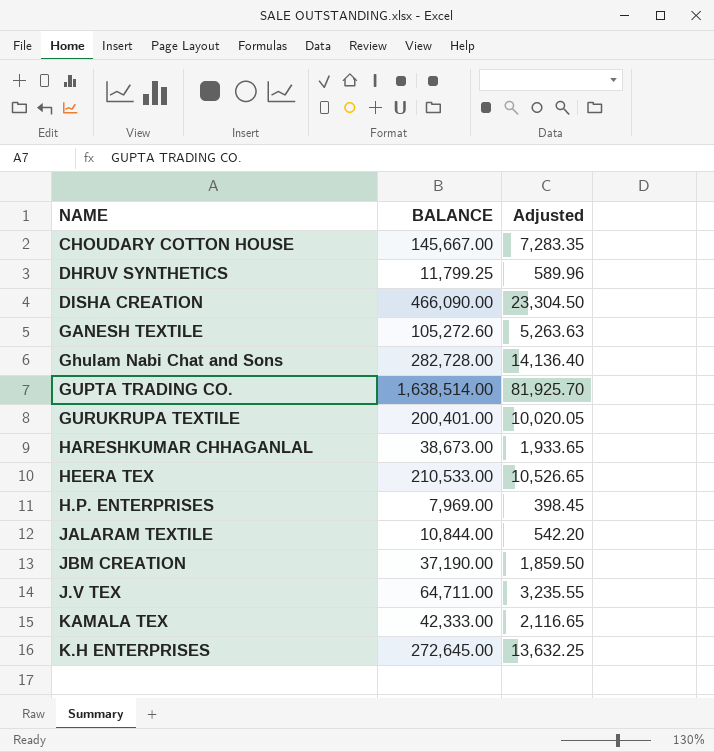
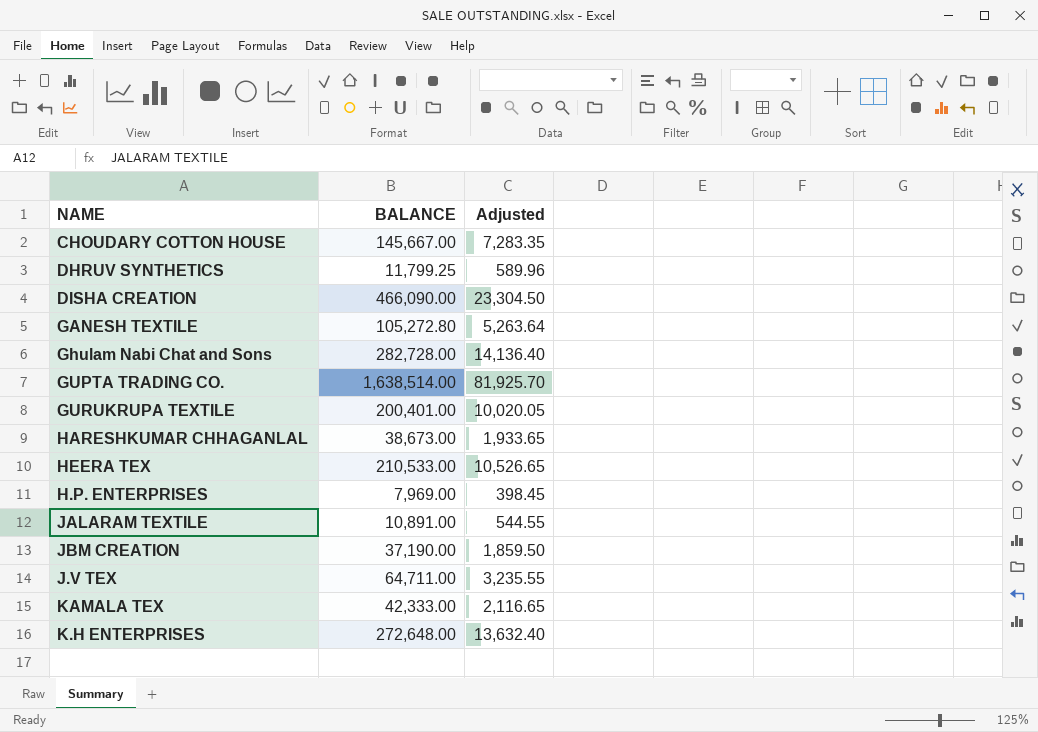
GANESH TEXTILE | BALANCE: 105,272.60 -> 105,272.80
GANESH TEXTILE | Adjusted: 5,263.63 -> 5,263.64
JALARAM TEXTILE | BALANCE: 10,844.00 -> 10,891.00
JALARAM TEXTILE | Adjusted: 542.20 -> 544.55
K.H ENTERPRISES | BALANCE: 272,645.00 -> 272,648.00
K.H ENTERPRISES | Adjusted: 13,632.25 -> 13,632.40

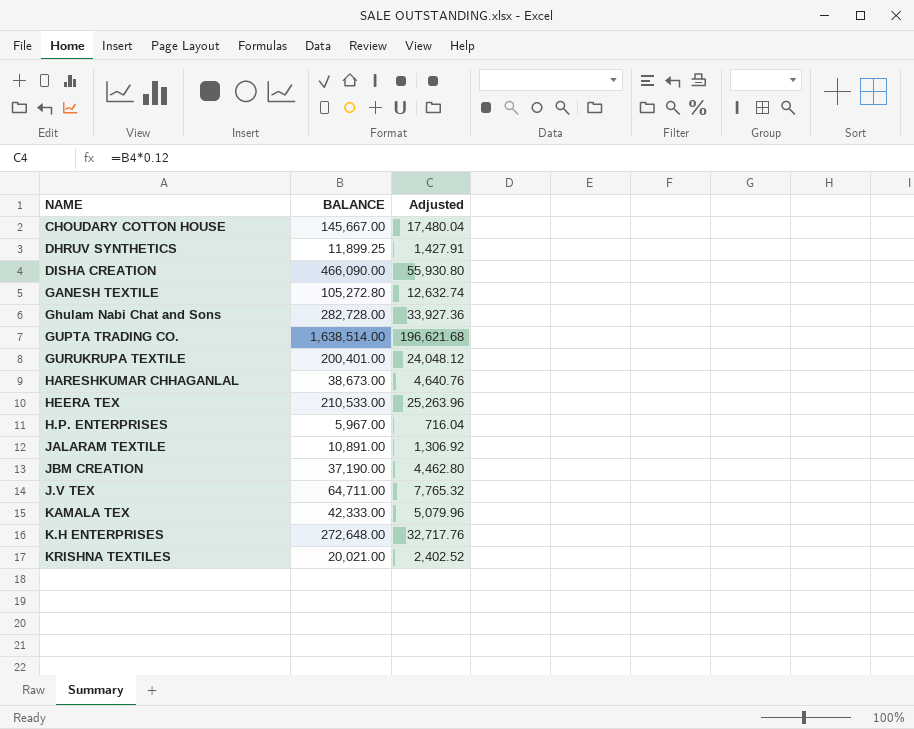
column Adjusted | formula: [BALANCE] * 0.05 -> [BALANCE] * 0.12
DHRUV SYNTHETICS | BALANCE: 11,799.25 -> 11,899.25
H.P. ENTERPRISES | BALANCE: 7,969.00 -> 5,967.00
row KRISHNA TEXTILES: none -> 20,021.00 | 2,402.52

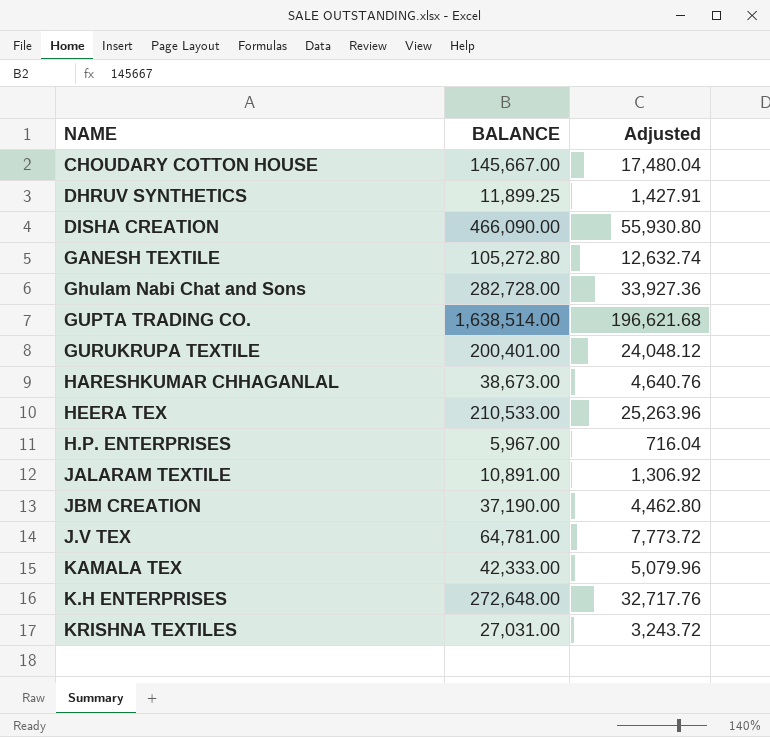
J.V TEX | BALANCE: 64,711.00 -> 64,781.00
J.V TEX | Adjusted: 7,765.32 -> 7,773.72
KRISHNA TEXTILES | BALANCE: 20,021.00 -> 27,031.00
KRISHNA TEXTILES | Adjusted: 2,402.52 -> 3,243.72

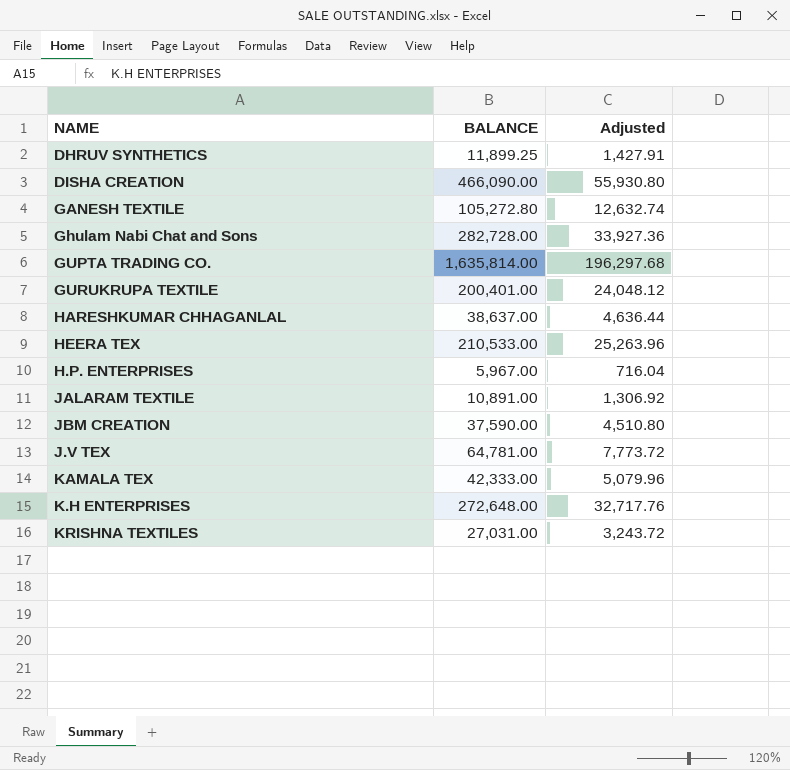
row CHOUDARY COTTON HOUSE: 145,667.00 | 17,480.04 -> none
GUPTA TRADING CO. | BALANCE: 1,638,514.00 -> 1,635,814.00
GUPTA TRADING CO. | Adjusted: 196,621.68 -> 196,297.68
HARESHKUMAR CHHAGANLAL | BALANCE: 38,673.00 -> 38,637.00
HARESHKUMAR CHHAGANLAL | Adjusted: 4,640.76 -> 4,636.44
JBM CREATION | BALANCE: 37,190.00 -> 37,590.00
JBM CREATION | Adjusted: 4,462.80 -> 4,510.80

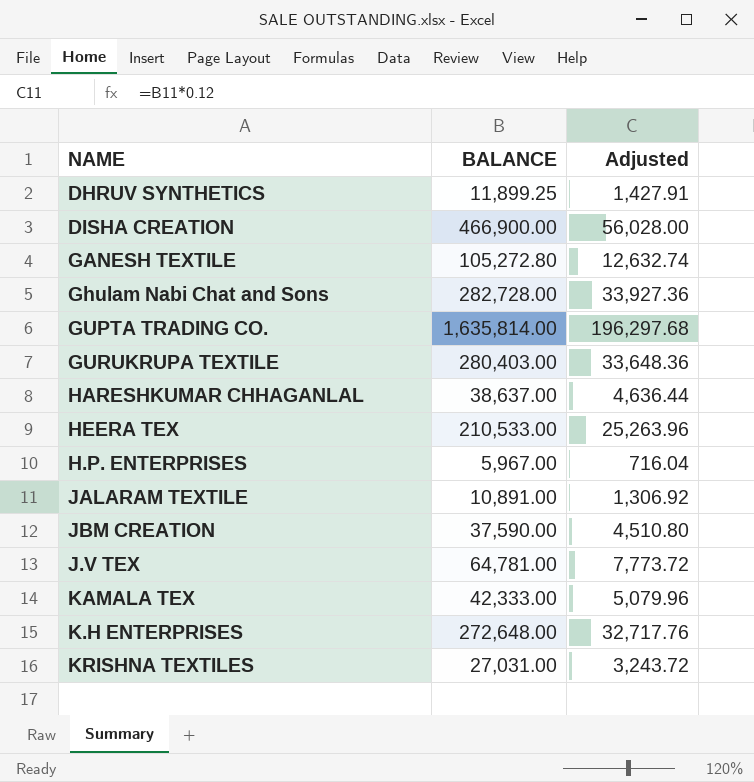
DISHA CREATION | BALANCE: 466,090.00 -> 466,900.00
DISHA CREATION | Adjusted: 55,930.80 -> 56,028.00
GURUKRUPA TEXTILE | BALANCE: 200,401.00 -> 280,403.00
GURUKRUPA TEXTILE | Adjusted: 24,048.12 -> 33,648.36

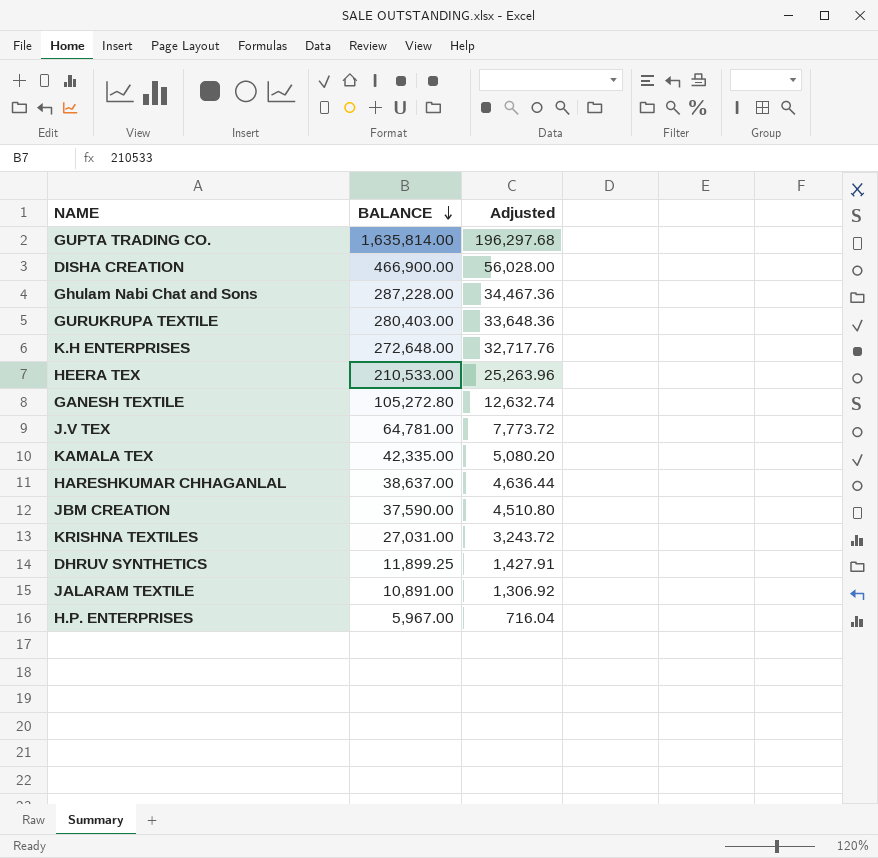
row order: none -> BALANCE descending
Ghulam Nabi Chat and Sons | BALANCE: 282,728.00 -> 287,228.00
Ghulam Nabi Chat and Sons | Adjusted: 33,927.36 -> 34,467.36
KAMALA TEX | BALANCE: 42,333.00 -> 42,335.00
KAMALA TEX | Adjusted: 5,079.96 -> 5,080.20

